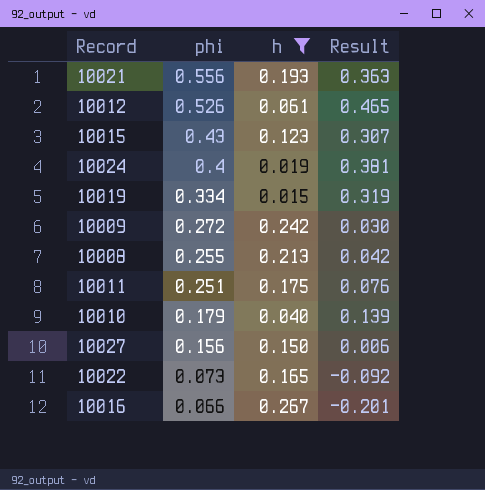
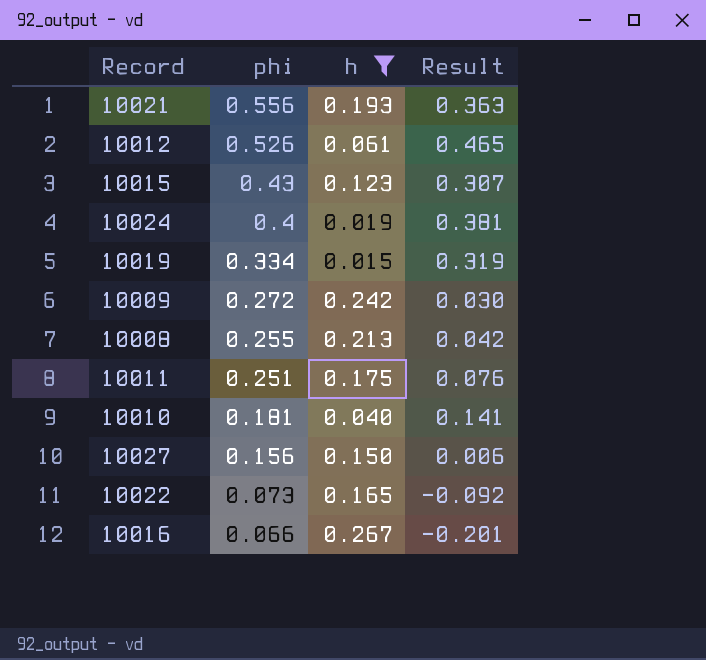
10010 | phi: 0.179 -> 0.181
10010 | Result: 0.139 -> 0.141

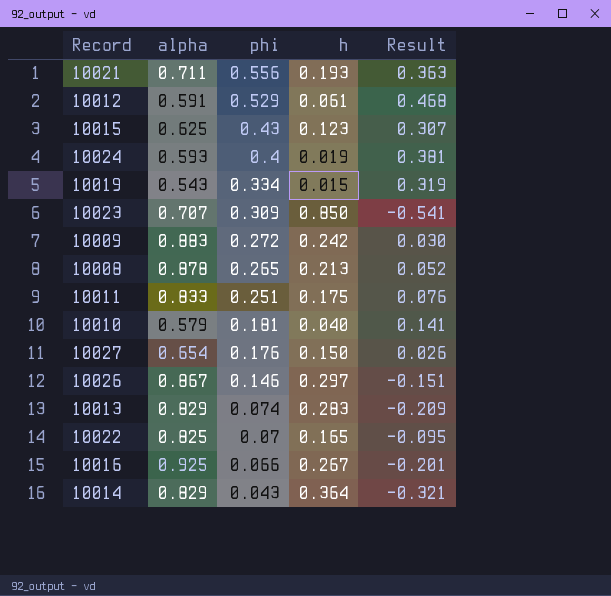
filter: h <= 0.267 -> none
column alpha | position: none -> 2
10012 | phi: 0.526 -> 0.529
10012 | Result: 0.465 -> 0.468
10008 | phi: 0.255 -> 0.265
10008 | Result: 0.042 -> 0.052
10027 | phi: 0.156 -> 0.176
10027 | Result: 0.006 -> 0.026
10022 | phi: 0.073 -> 0.07
10022 | Result: -0.092 -> -0.095

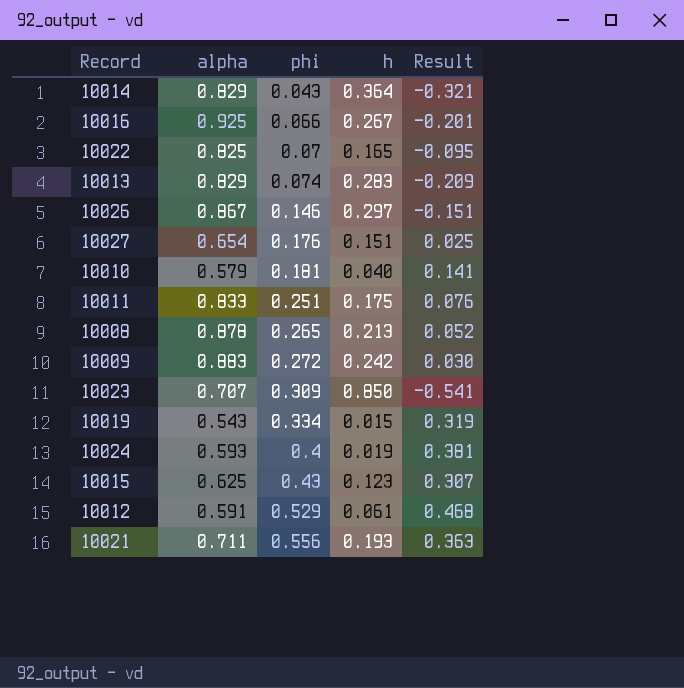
row order: phi descending -> phi ascending
10027 | h: 0.150 -> 0.151
10027 | Result: 0.026 -> 0.025

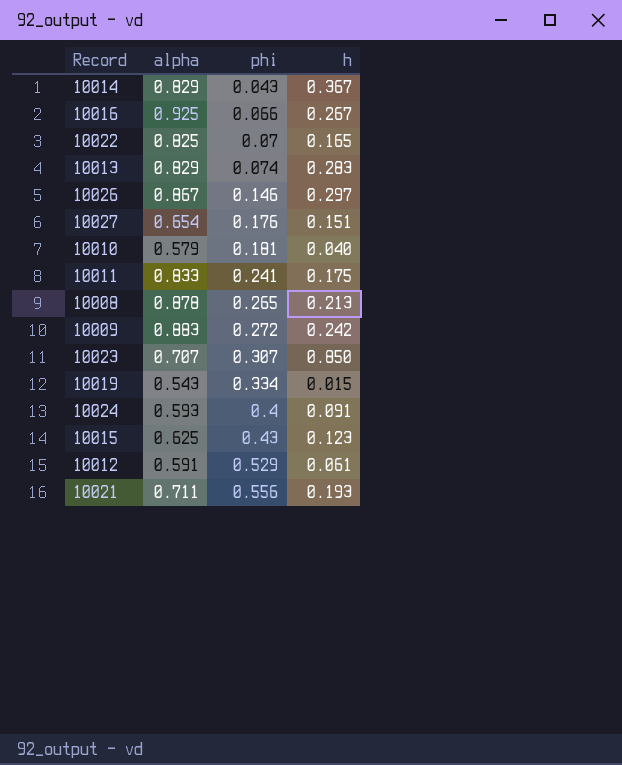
column Result | formula: [phi] - [h] -> none
10014 | h: 0.364 -> 0.367
10011 | phi: 0.251 -> 0.241
10023 | phi: 0.309 -> 0.307
10024 | h: 0.019 -> 0.091

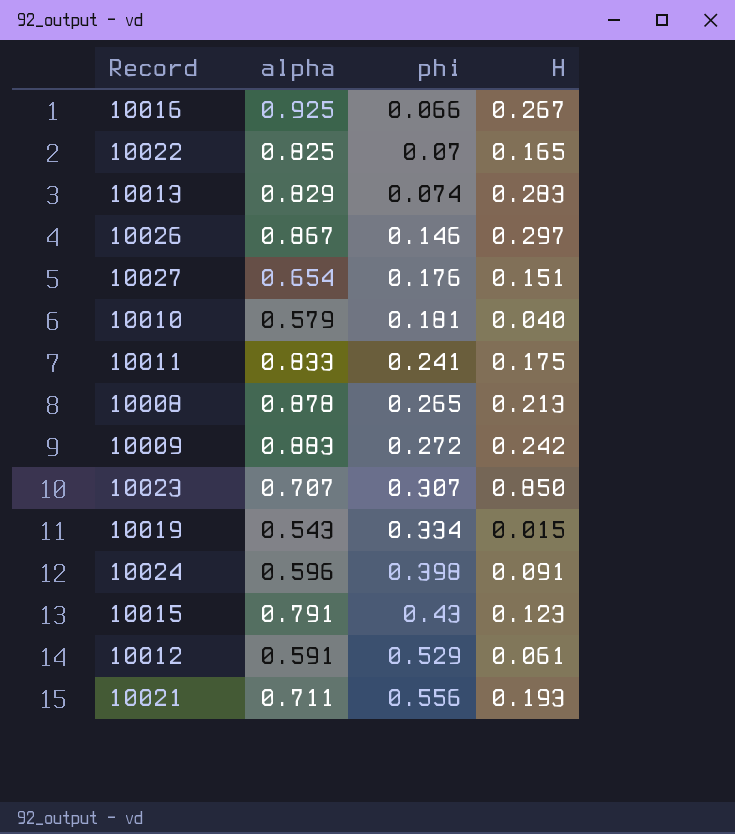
column name: h -> H
row 10014: 0.829 | 0.043 | 0.367 -> none
10024 | alpha: 0.593 -> 0.596
10024 | phi: 0.4 -> 0.398
10015 | alpha: 0.625 -> 0.791

